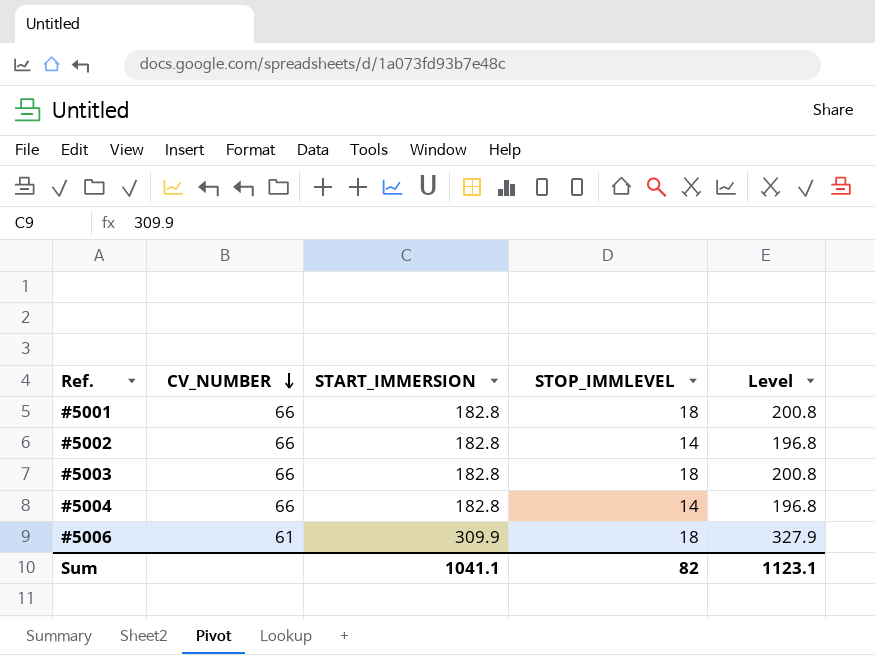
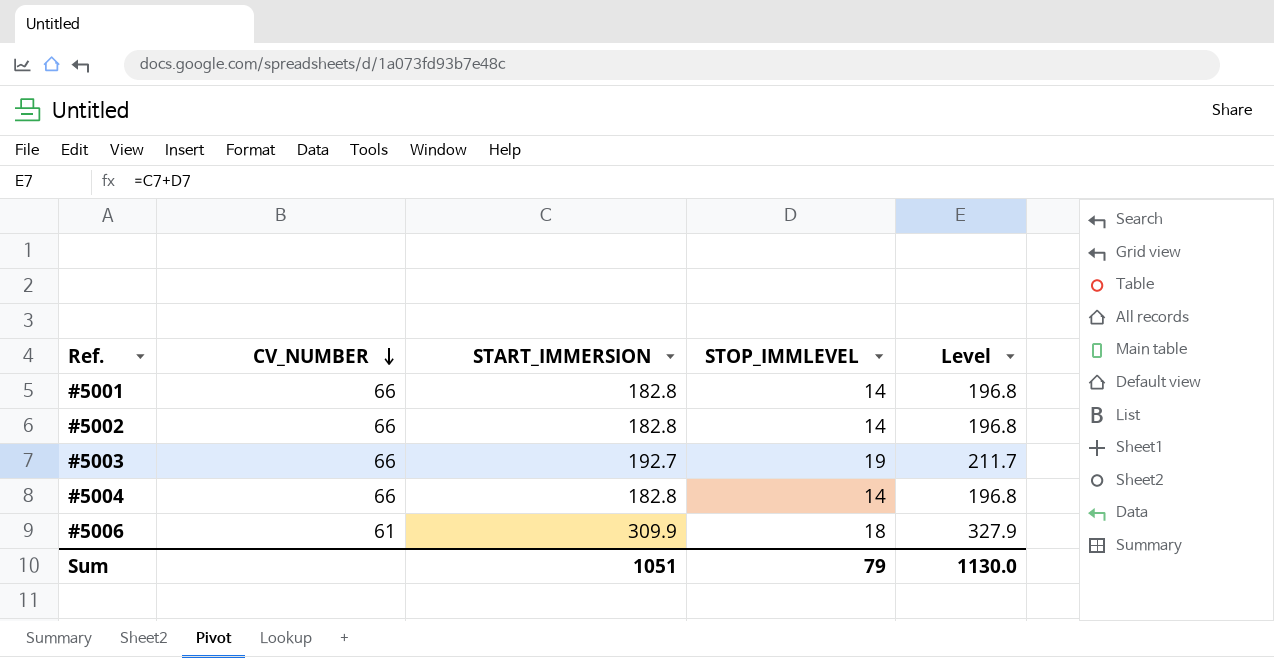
#5001 | STOP_IMMLEVEL: 18 -> 14
#5001 | Level: 200.8 -> 196.8
#5003 | START_IMMERSION: 182.8 -> 192.7
#5003 | STOP_IMMLEVEL: 18 -> 19
#5003 | Level: 200.8 -> 211.7
Sum | START_IMMERSION: 1041.1 -> 1051
Sum | STOP_IMMLEVEL: 82 -> 79
Sum | Level: 1123.1 -> 1130.0

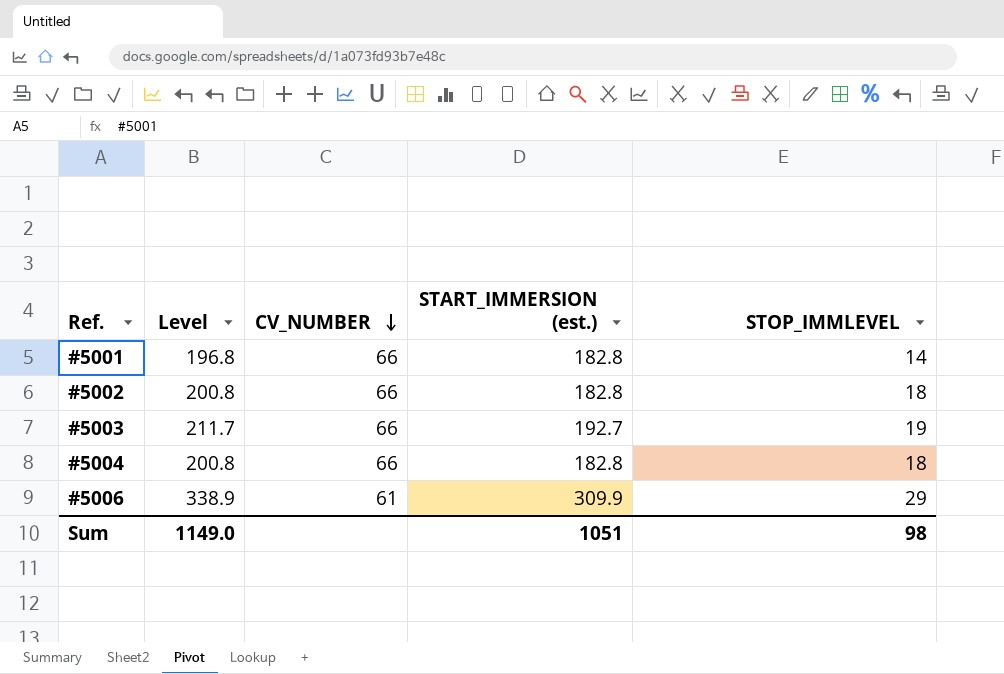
column Level | position: 5 -> 2
column name: START_IMMERSION -> START_IMMERSION (est.)
#5002 | Level: 196.8 -> 200.8
#5002 | STOP_IMMLEVEL: 14 -> 18
#5004 | Level: 196.8 -> 200.8
#5004 | STOP_IMMLEVEL: 14 -> 18
#5006 | Level: 327.9 -> 338.9
#5006 | STOP_IMMLEVEL: 18 -> 29
Sum | Level: 1130.0 -> 1149.0
Sum | STOP_IMMLEVEL: 79 -> 98

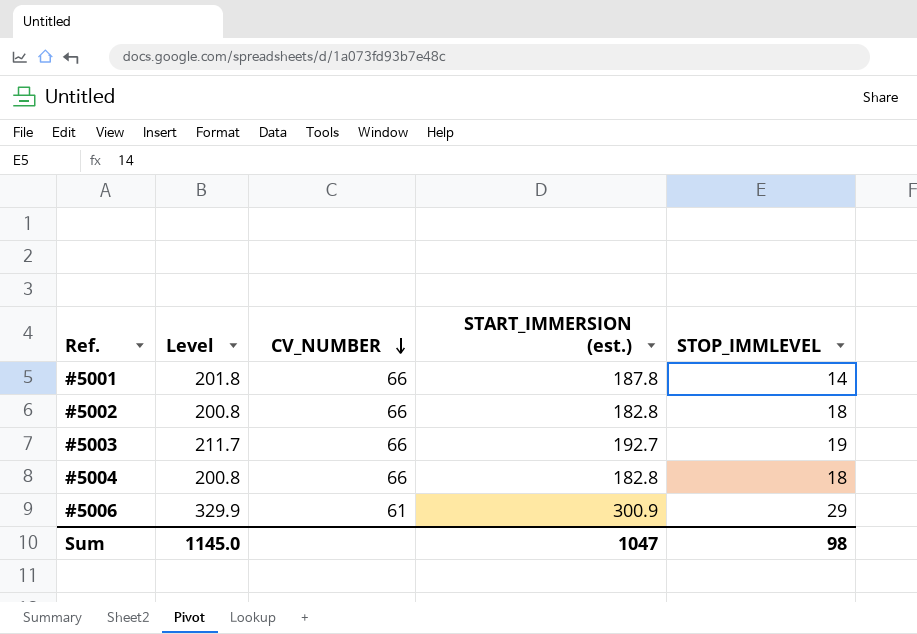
#5001 | Level: 196.8 -> 201.8
#5001 | START_IMMERSION (est.): 182.8 -> 187.8
#5006 | Level: 338.9 -> 329.9
#5006 | START_IMMERSION (est.): 309.9 -> 300.9
Sum | Level: 1149.0 -> 1145.0
Sum | START_IMMERSION (est.): 1051 -> 1047

